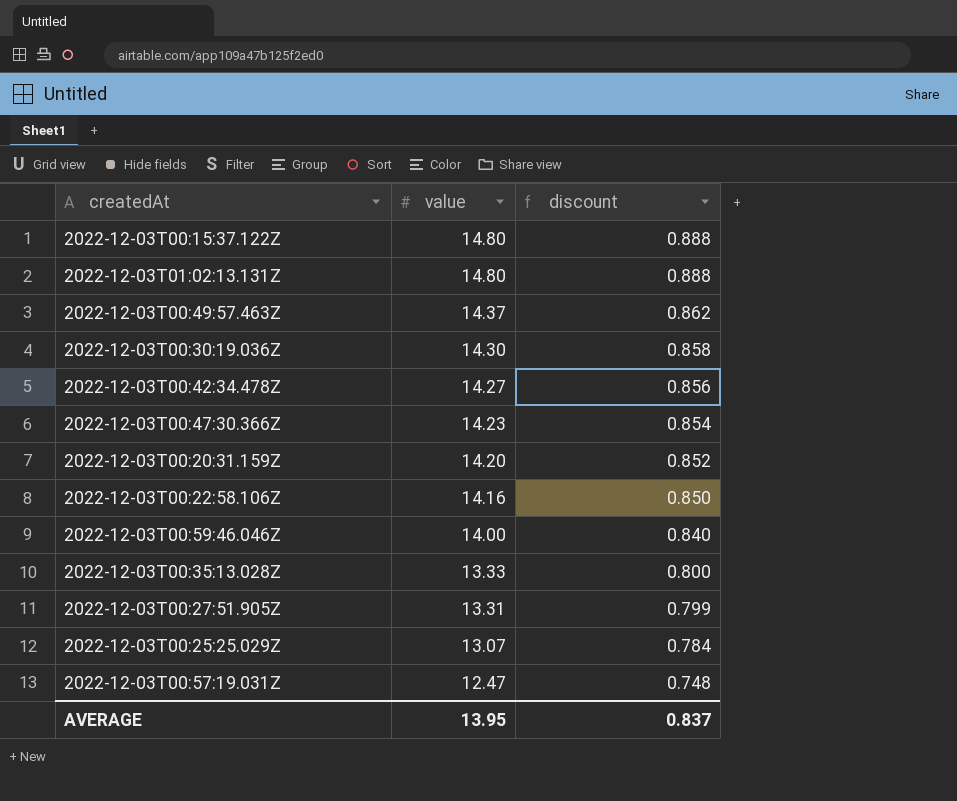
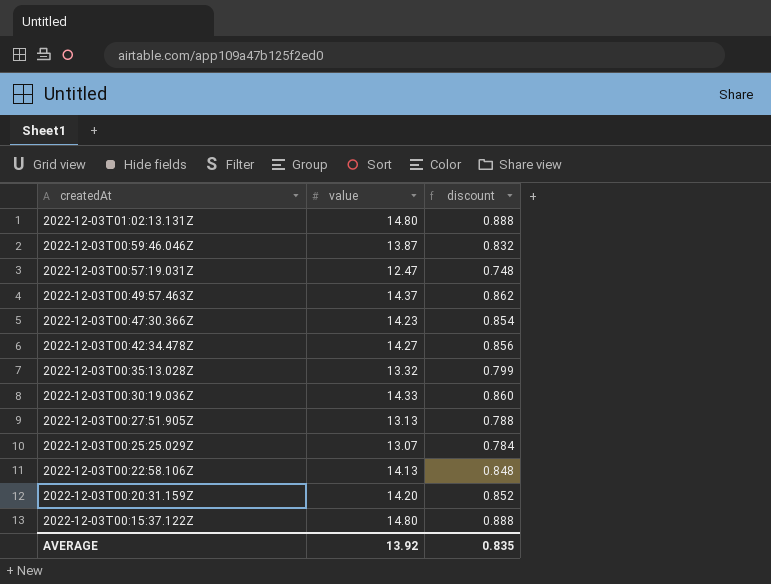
row order: value descending -> createdAt descending
2022-12-03T00:59:46.046Z | value: 14.00 -> 13.87
2022-12-03T00:59:46.046Z | discount: 0.840 -> 0.832
2022-12-03T00:35:13.028Z | value: 13.33 -> 13.32
2022-12-03T00:35:13.028Z | discount: 0.800 -> 0.799
2022-12-03T00:30:19.036Z | value: 14.30 -> 14.33
2022-12-03T00:30:19.036Z | discount: 0.858 -> 0.860
2022-12-03T00:27:51.905Z | value: 13.31 -> 13.13
2022-12-03T00:27:51.905Z | discount: 0.799 -> 0.788
2022-12-03T00:22:58.106Z | value: 14.16 -> 14.13
2022-12-03T00:22:58.106Z | discount: 0.850 -> 0.848
AVERAGE | value: 13.95 -> 13.92
AVERAGE | discount: 0.837 -> 0.835

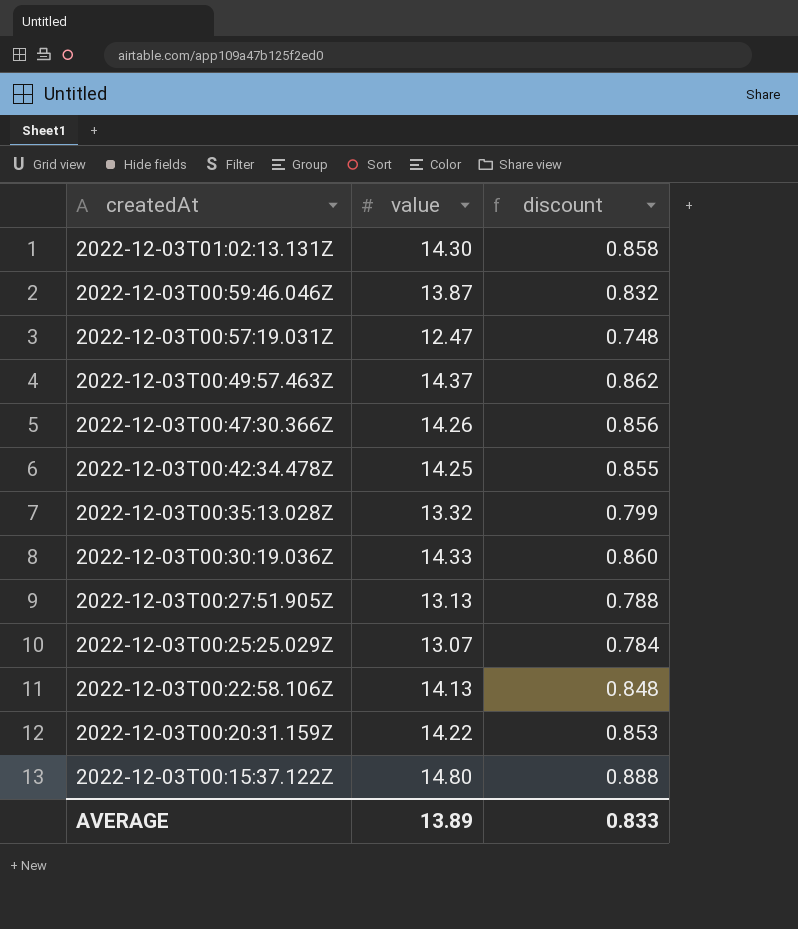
2022-12-03T01:02:13.131Z | value: 14.80 -> 14.30
2022-12-03T01:02:13.131Z | discount: 0.888 -> 0.858
2022-12-03T00:47:30.366Z | value: 14.23 -> 14.26
2022-12-03T00:47:30.366Z | discount: 0.854 -> 0.856
2022-12-03T00:42:34.478Z | value: 14.27 -> 14.25
2022-12-03T00:42:34.478Z | discount: 0.856 -> 0.855
2022-12-03T00:20:31.159Z | value: 14.20 -> 14.22
2022-12-03T00:20:31.159Z | discount: 0.852 -> 0.853
AVERAGE | value: 13.92 -> 13.89
AVERAGE | discount: 0.835 -> 0.833

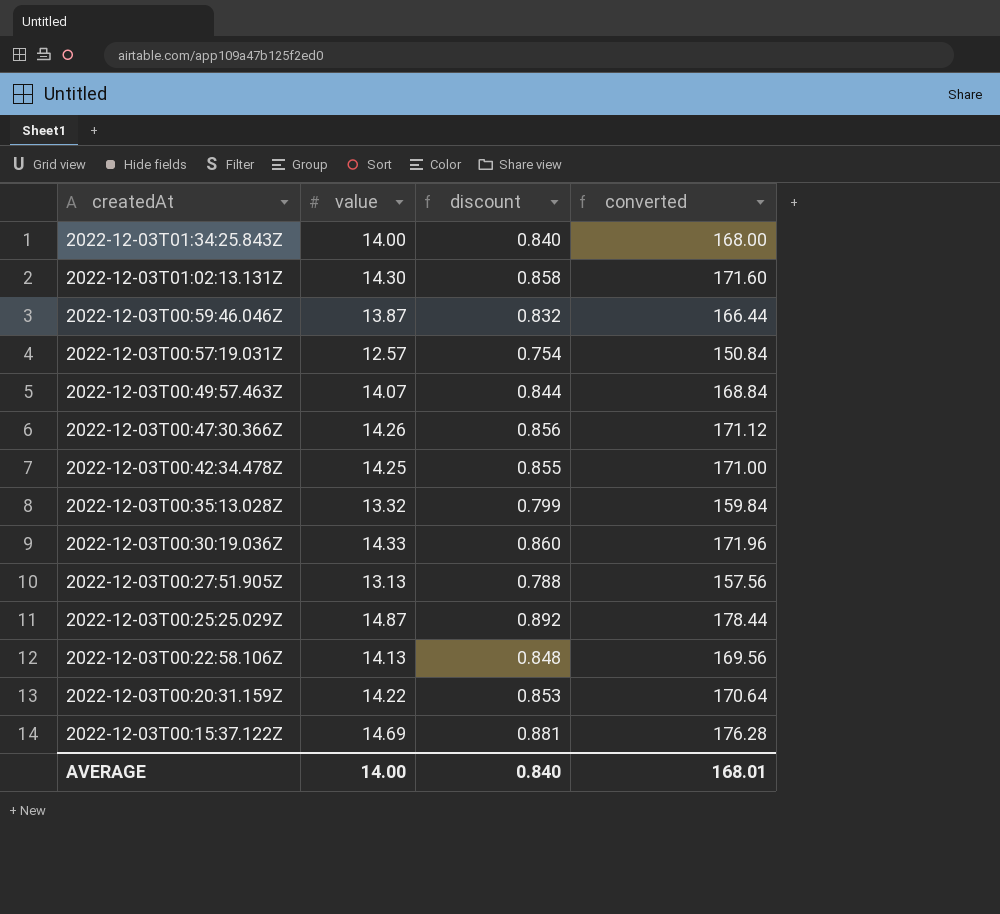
column converted | formula: none -> [value] * 12
row 2022-12-03T01:34:25.843Z: none -> 14.00 | 0.840 | 168.00
2022-12-03T00:57:19.031Z | value: 12.47 -> 12.57
2022-12-03T00:57:19.031Z | discount: 0.748 -> 0.754
2022-12-03T00:49:57.463Z | value: 14.37 -> 14.07
2022-12-03T00:49:57.463Z | discount: 0.862 -> 0.844
2022-12-03T00:25:25.029Z | value: 13.07 -> 14.87
2022-12-03T00:25:25.029Z | discount: 0.784 -> 0.892
2022-12-03T00:15:37.122Z | value: 14.80 -> 14.69
2022-12-03T00:15:37.122Z | discount: 0.888 -> 0.881
AVERAGE | value: 13.89 -> 14.00
AVERAGE | discount: 0.833 -> 0.840

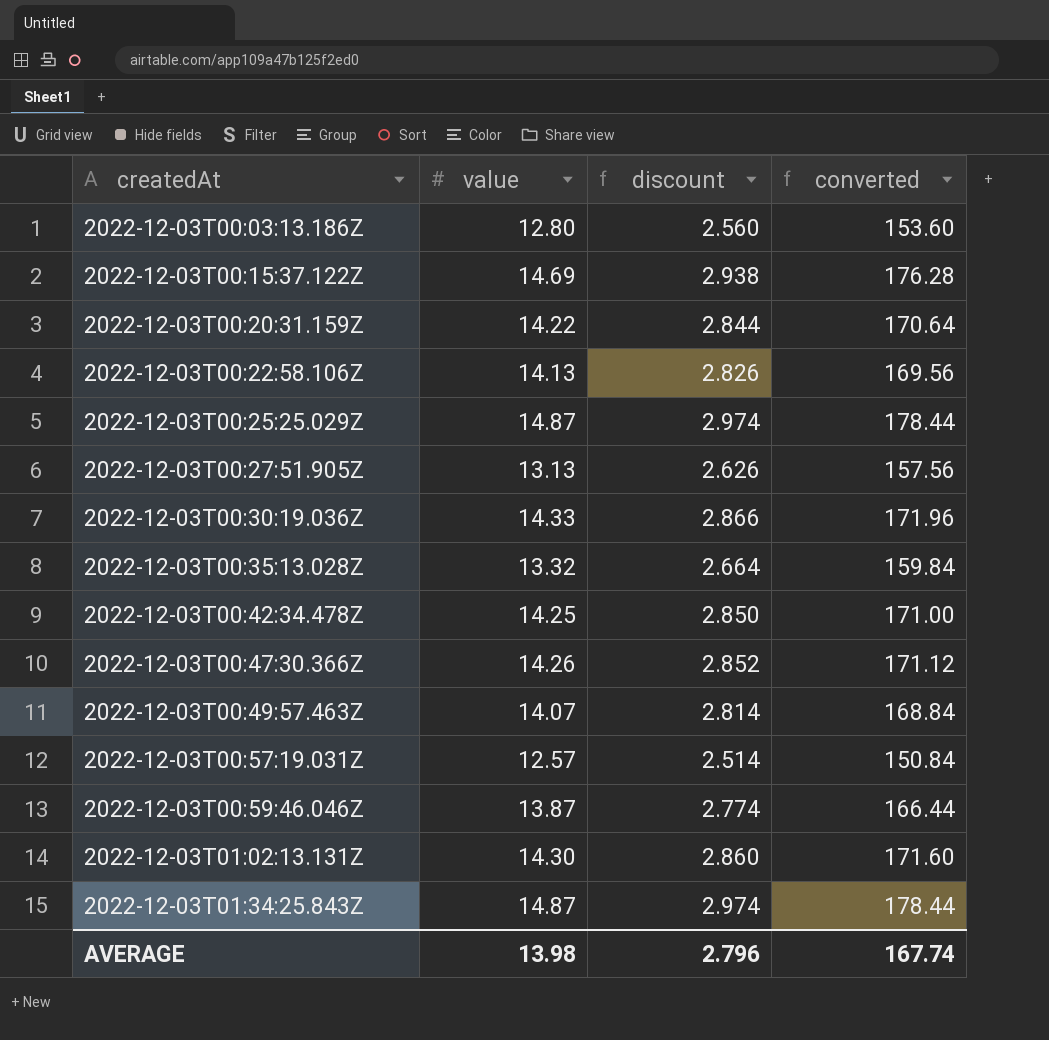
row order: createdAt descending -> createdAt ascending
column discount | formula: [value] * 0.06 -> [value] * 0.2
row 2022-12-03T00:03:13.186Z: none -> 12.80 | 2.560 | 153.60
2022-12-03T01:34:25.843Z | value: 14.00 -> 14.87
2022-12-03T01:34:25.843Z | converted: 168.00 -> 178.44
AVERAGE | value: 14.00 -> 13.98
AVERAGE | discount: 0.840 -> 2.796
AVERAGE | converted: 168.01 -> 167.74

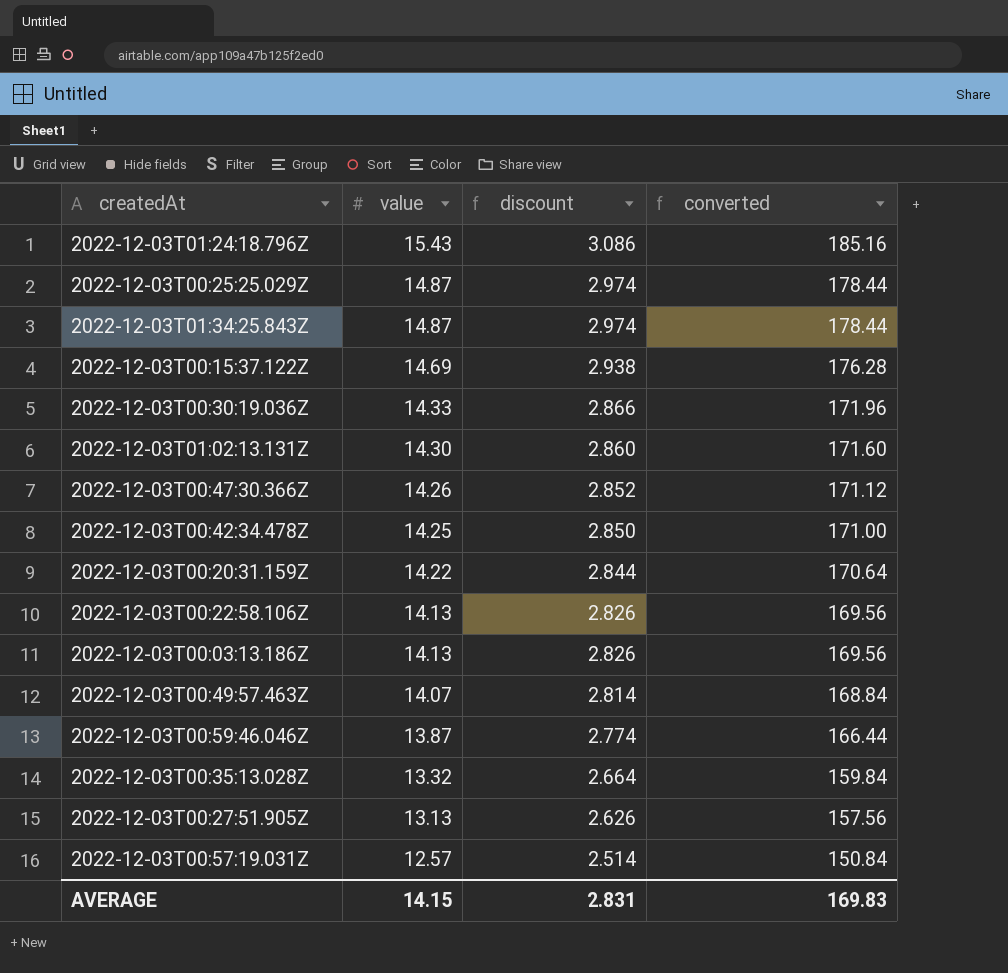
row order: createdAt ascending -> value descending
row 2022-12-03T01:24:18.796Z: none -> 15.43 | 3.086 | 185.16
2022-12-03T00:03:13.186Z | value: 12.80 -> 14.13
2022-12-03T00:03:13.186Z | discount: 2.560 -> 2.826
2022-12-03T00:03:13.186Z | converted: 153.60 -> 169.56
AVERAGE | value: 13.98 -> 14.15
AVERAGE | discount: 2.796 -> 2.831
AVERAGE | converted: 167.74 -> 169.83

